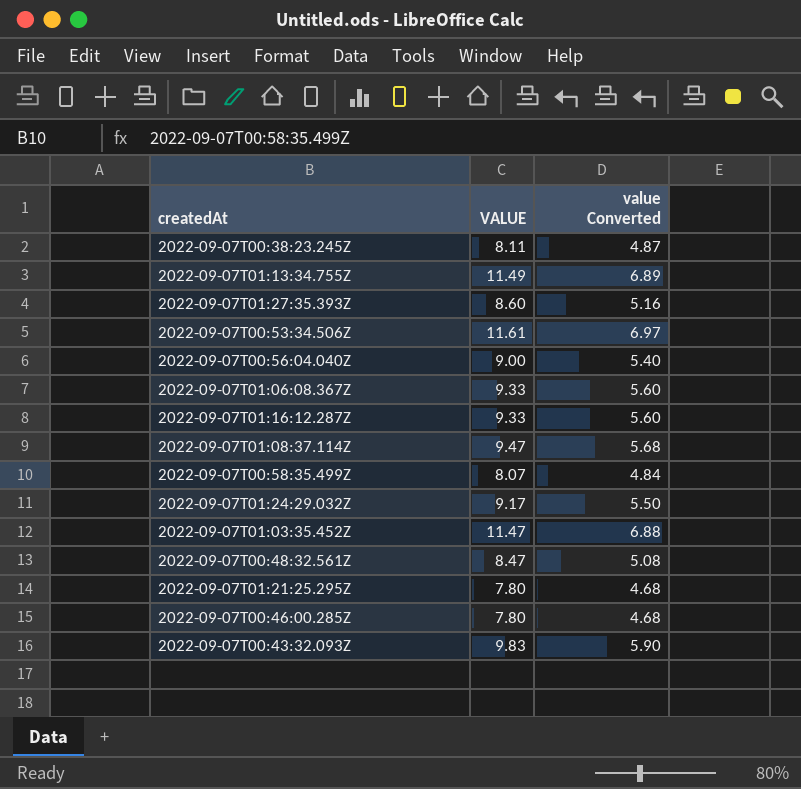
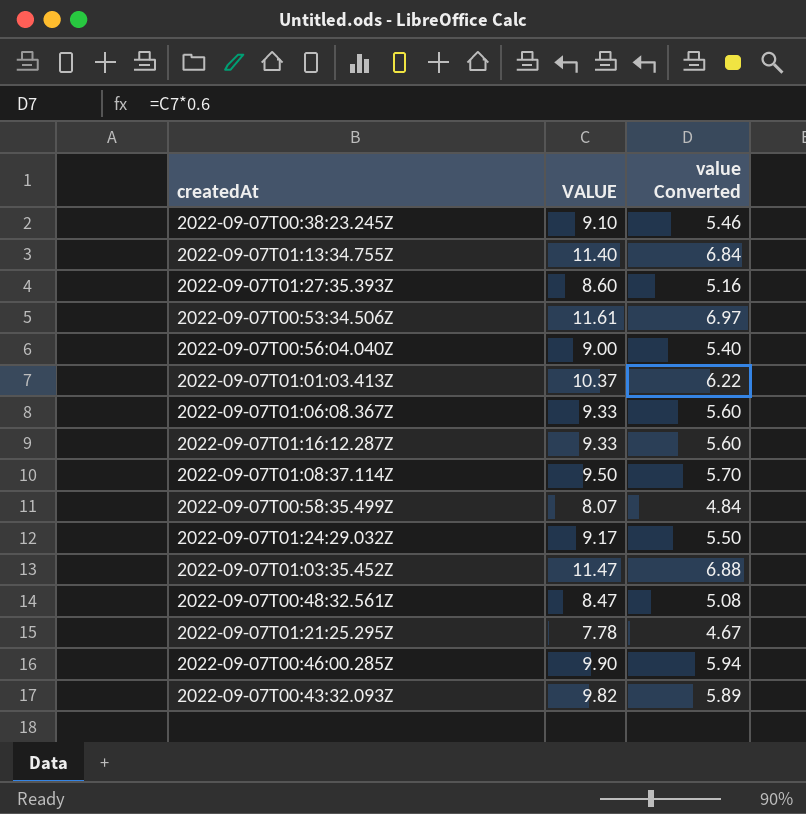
2022-09-07T00:38:23.245Z | VALUE: 8.11 -> 9.10
2022-09-07T00:38:23.245Z | value Converted: 4.87 -> 5.46
2022-09-07T01:13:34.755Z | VALUE: 11.49 -> 11.40
2022-09-07T01:13:34.755Z | value Converted: 6.89 -> 6.84
row 2022-09-07T01:01:03.413Z: none -> 10.37 | 6.22
2022-09-07T01:08:37.114Z | VALUE: 9.47 -> 9.50
2022-09-07T01:08:37.114Z | value Converted: 5.68 -> 5.70
2022-09-07T01:21:25.295Z | VALUE: 7.80 -> 7.78
2022-09-07T01:21:25.295Z | value Converted: 4.68 -> 4.67
2022-09-07T00:46:00.285Z | VALUE: 7.80 -> 9.90
2022-09-07T00:46:00.285Z | value Converted: 4.68 -> 5.94
2022-09-07T00:43:32.093Z | VALUE: 9.83 -> 9.82
2022-09-07T00:43:32.093Z | value Converted: 5.90 -> 5.89

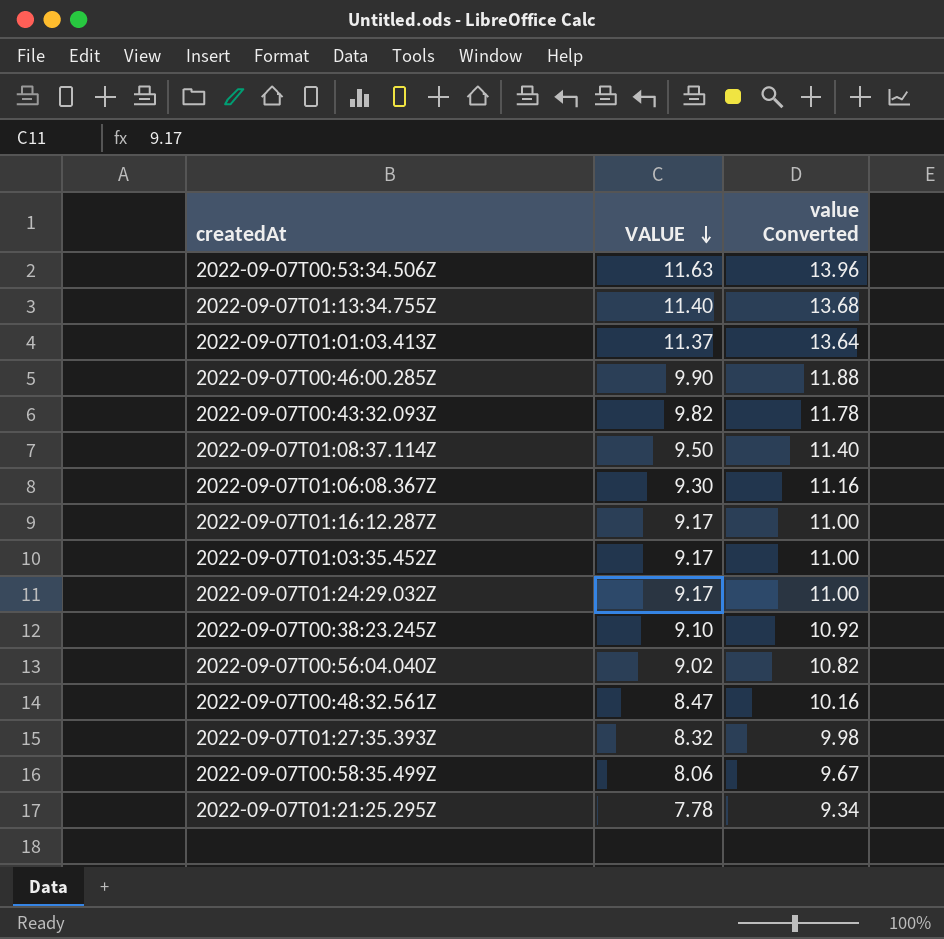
row order: none -> VALUE descending
column value Converted | formula: [VALUE] * 0.6 -> [VALUE] * 1.2
2022-09-07T00:53:34.506Z | VALUE: 11.61 -> 11.63
2022-09-07T01:01:03.413Z | VALUE: 10.37 -> 11.37
2022-09-07T01:06:08.367Z | VALUE: 9.33 -> 9.30
2022-09-07T01:16:12.287Z | VALUE: 9.33 -> 9.17
2022-09-07T01:03:35.452Z | VALUE: 11.47 -> 9.17
2022-09-07T00:56:04.040Z | VALUE: 9.00 -> 9.02
2022-09-07T01:27:35.393Z | VALUE: 8.60 -> 8.32
2022-09-07T00:58:35.499Z | VALUE: 8.07 -> 8.06

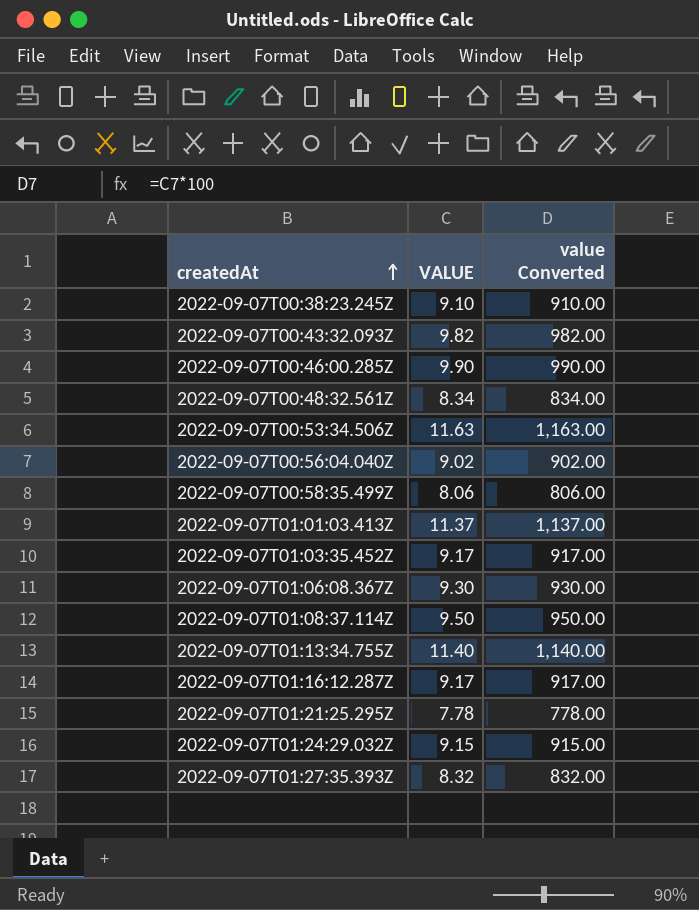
row order: VALUE descending -> createdAt ascending
column value Converted | formula: [VALUE] * 1.2 -> [VALUE] * 100
2022-09-07T00:48:32.561Z | VALUE: 8.47 -> 8.34
2022-09-07T01:24:29.032Z | VALUE: 9.17 -> 9.15

